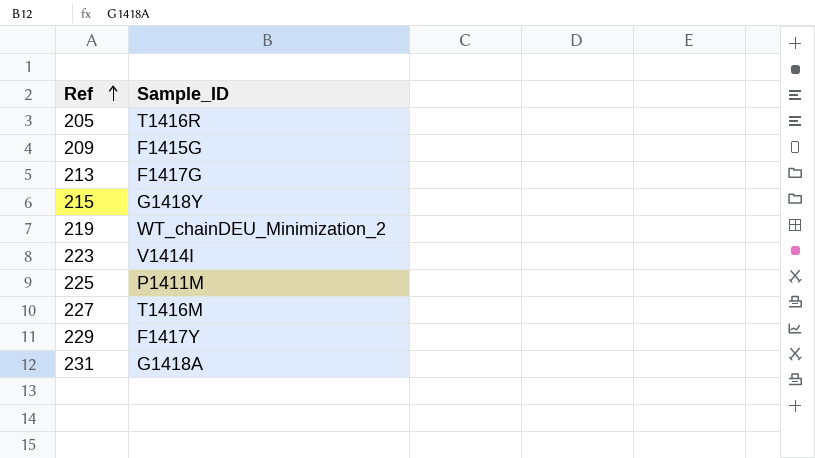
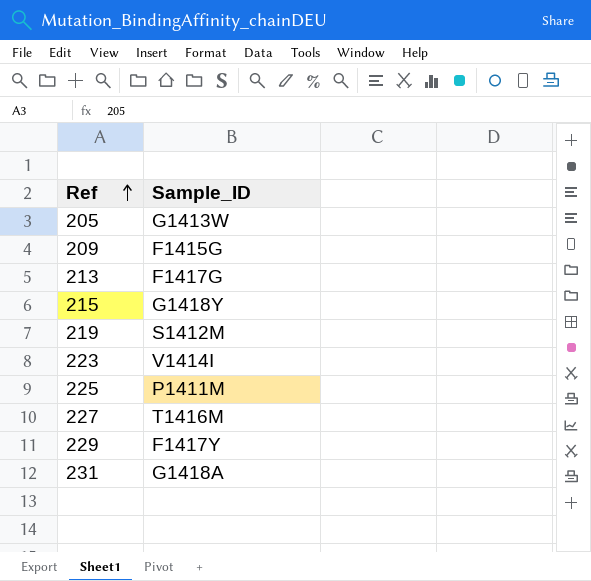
205 | Sample_ID: T1416R -> G1413W
219 | Sample_ID: WT_chainDEU_Minimization_2 -> S1412M

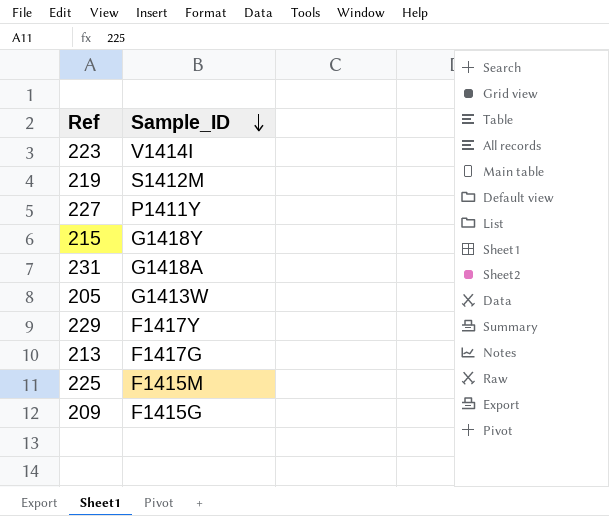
row order: Ref ascending -> Sample_ID descending
227 | Sample_ID: T1416M -> P1411Y
225 | Sample_ID: P1411M -> F1415M

